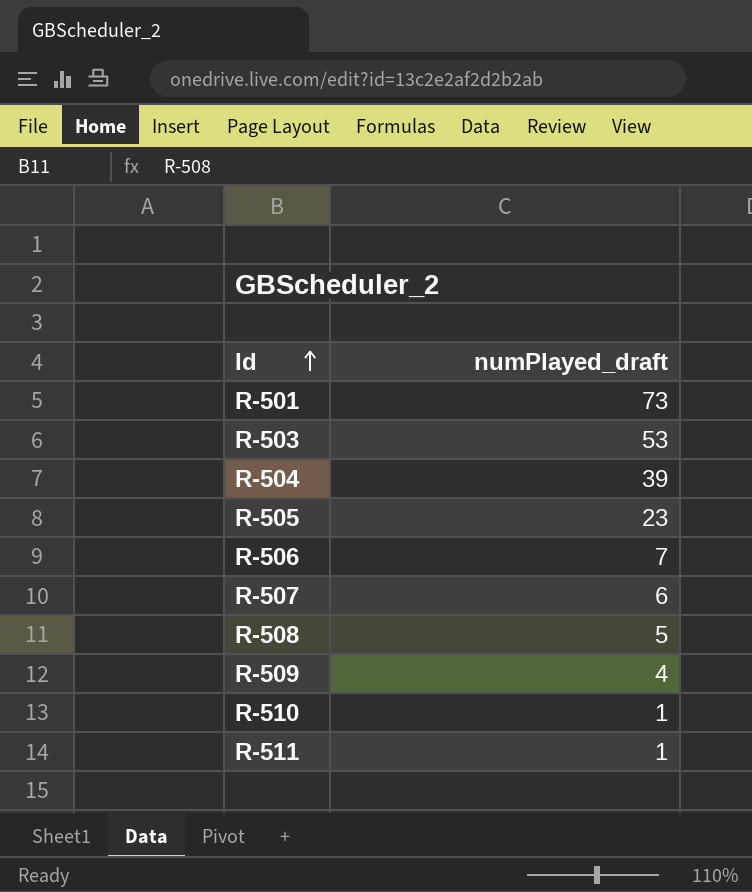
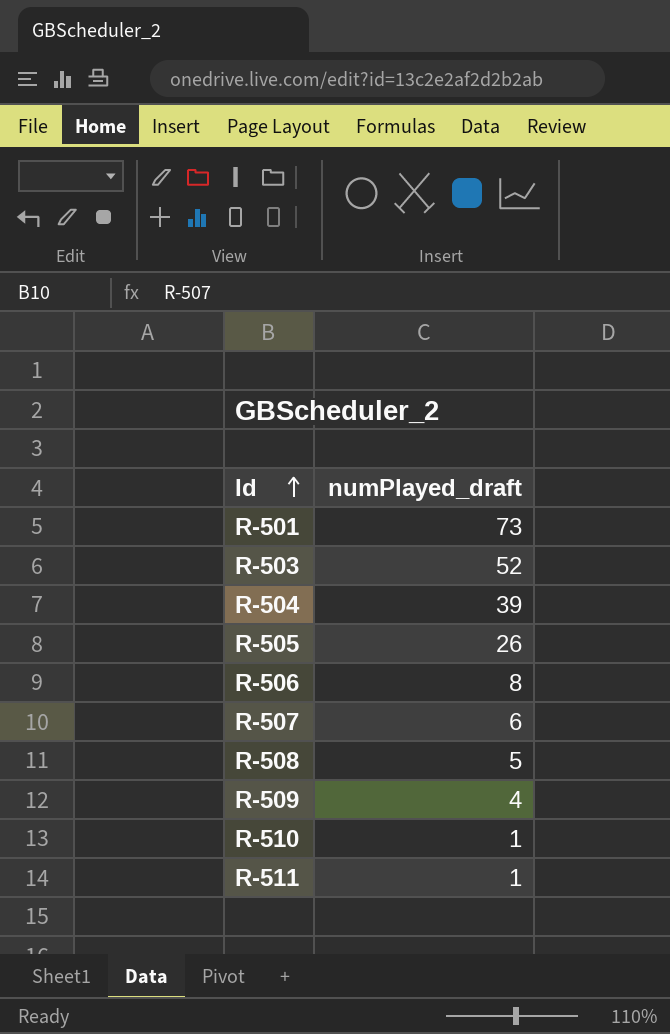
R-503 | numPlayed_draft: 53 -> 52
R-505 | numPlayed_draft: 23 -> 26
R-506 | numPlayed_draft: 7 -> 8

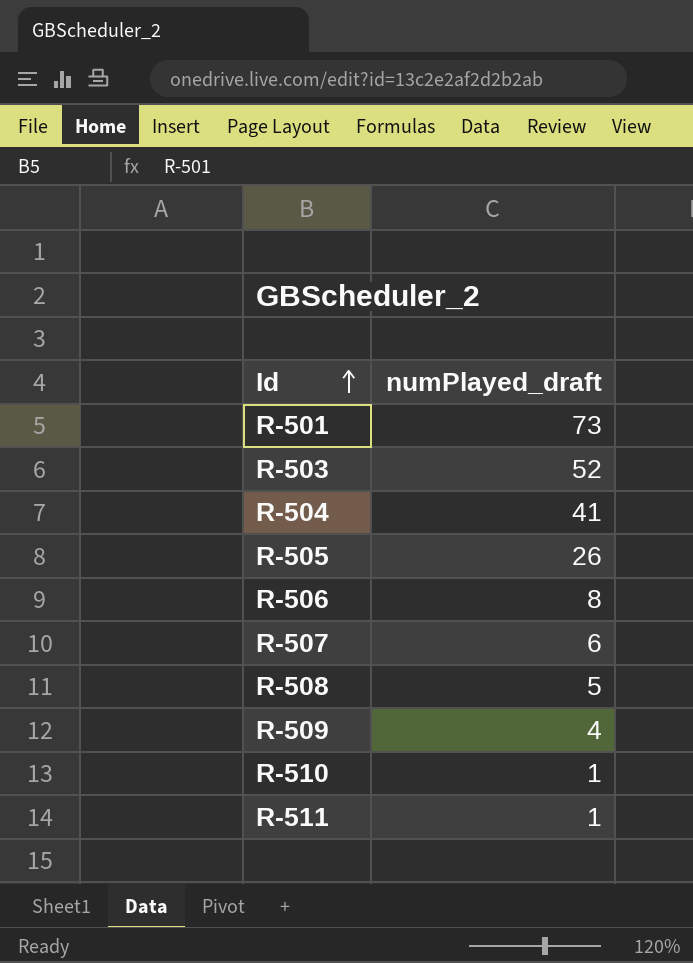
R-504 | numPlayed_draft: 39 -> 41

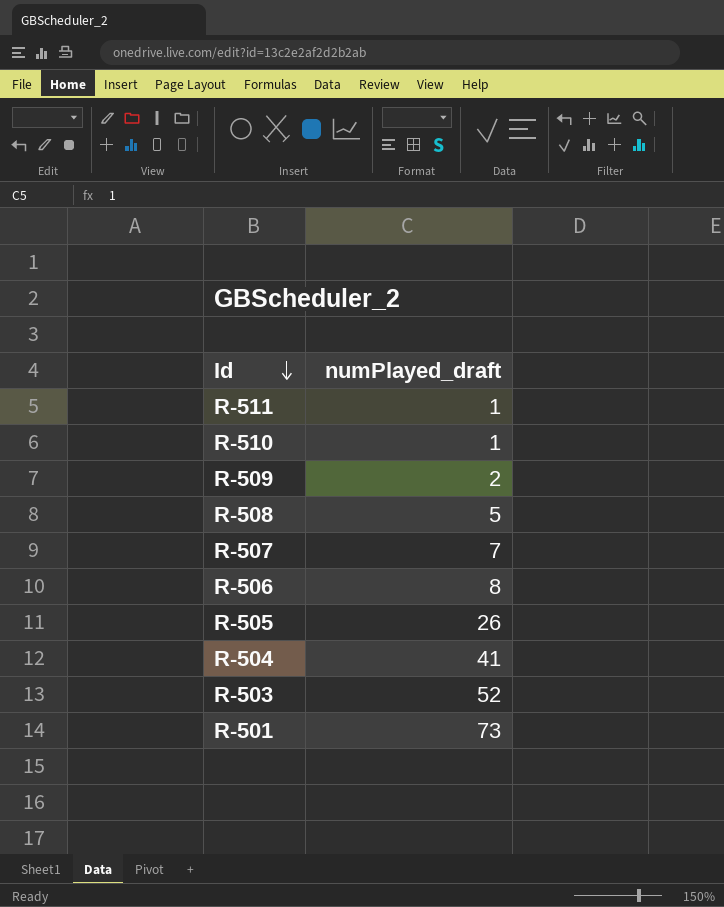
row order: Id ascending -> Id descending
R-509 | numPlayed_draft: 4 -> 2
R-507 | numPlayed_draft: 6 -> 7

